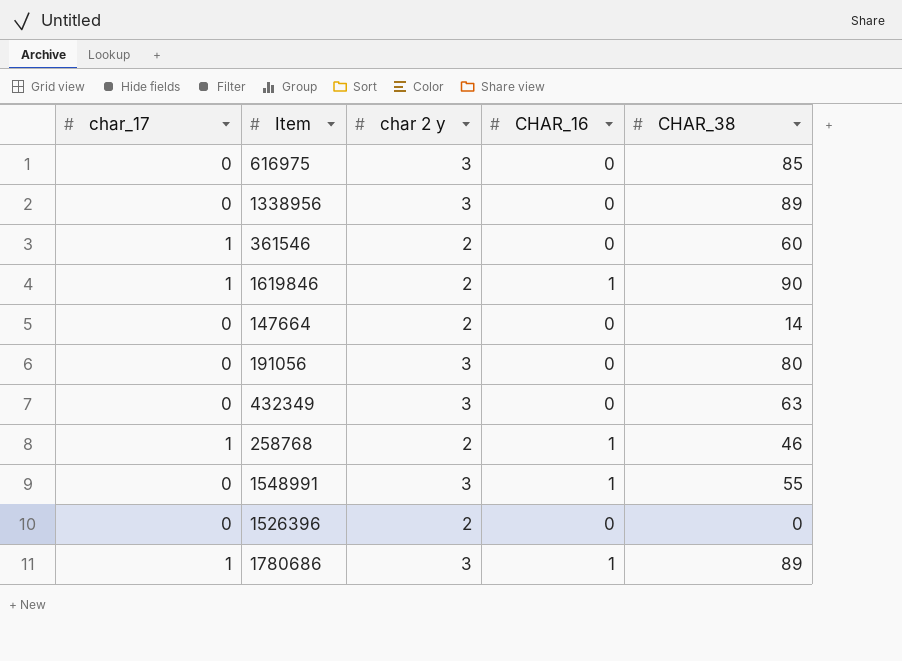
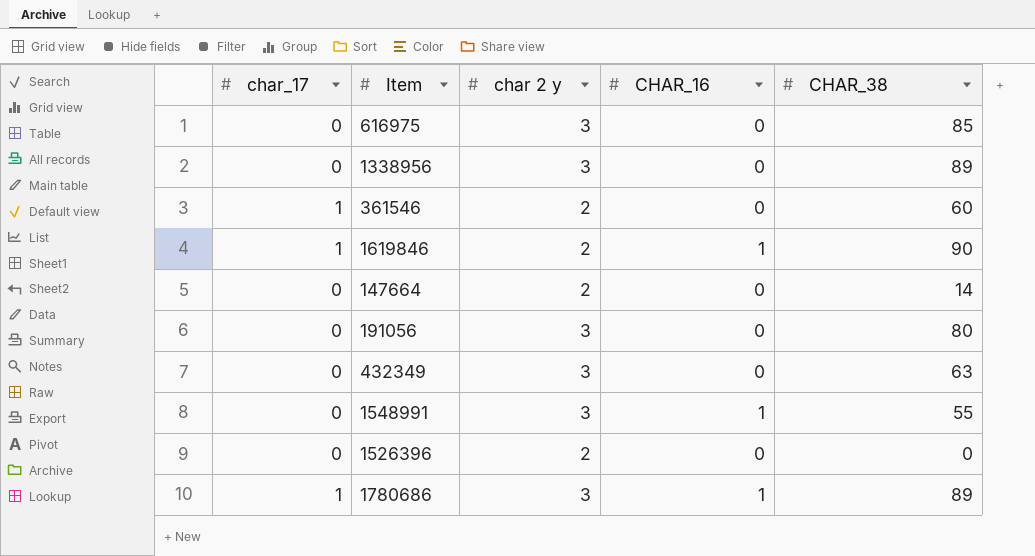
row 258768: 1 | 2 | 1 | 46 -> none

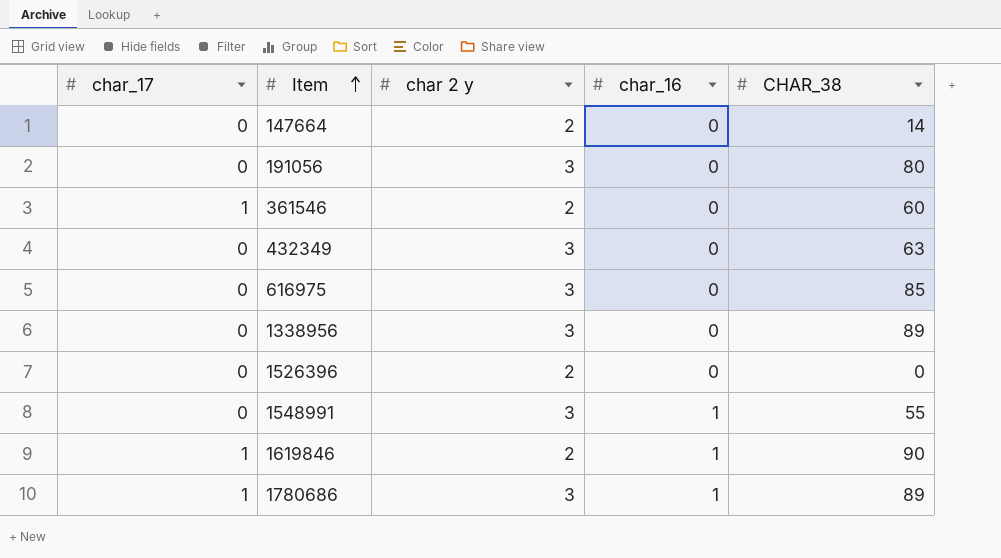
row order: none -> Item ascending
column name: CHAR_16 -> char_16

